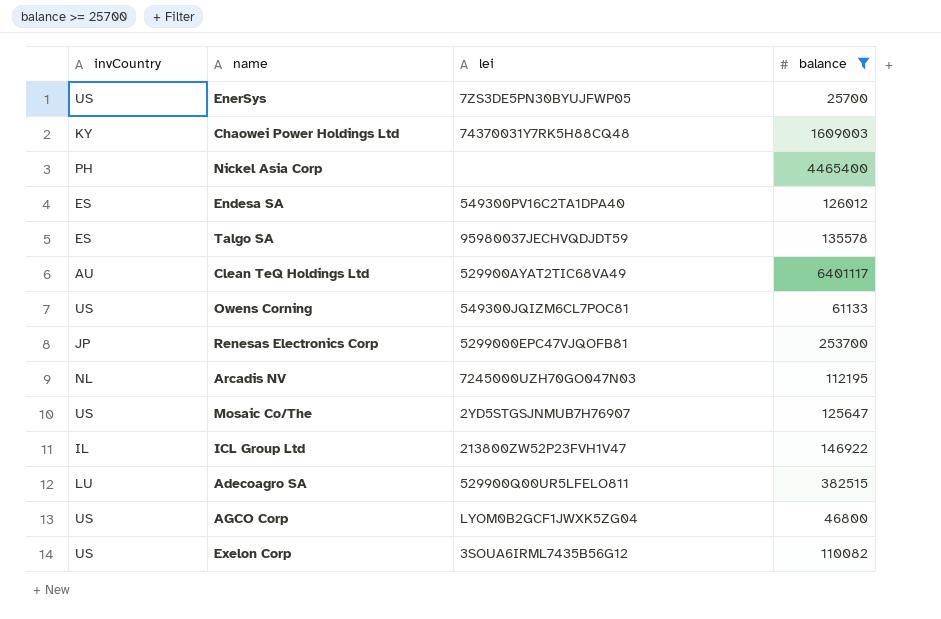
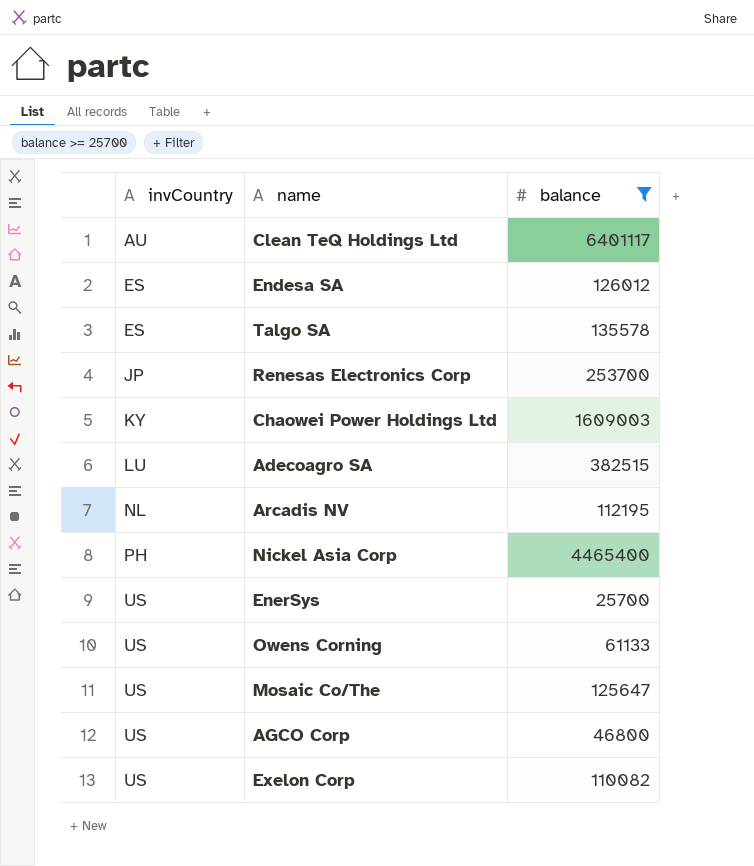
row order: none -> invCountry ascending
column lei | position: 3 -> none
row ICL Group Ltd: IL | 213800ZW52P23FVH1V47 | 146922 -> none

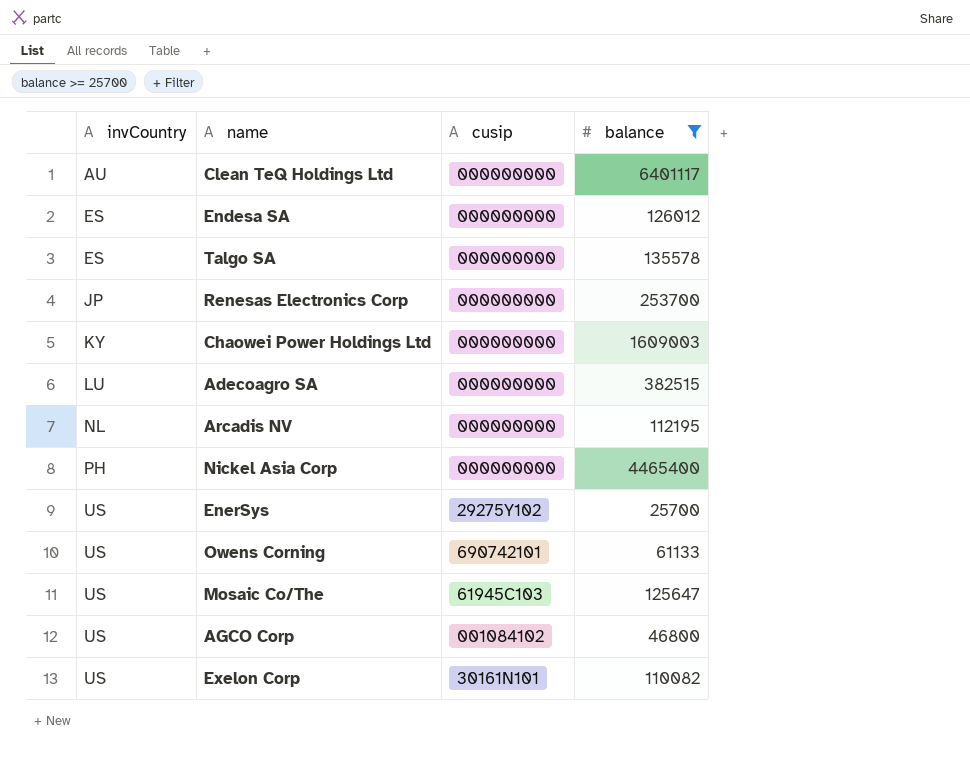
column cusip | position: none -> 3

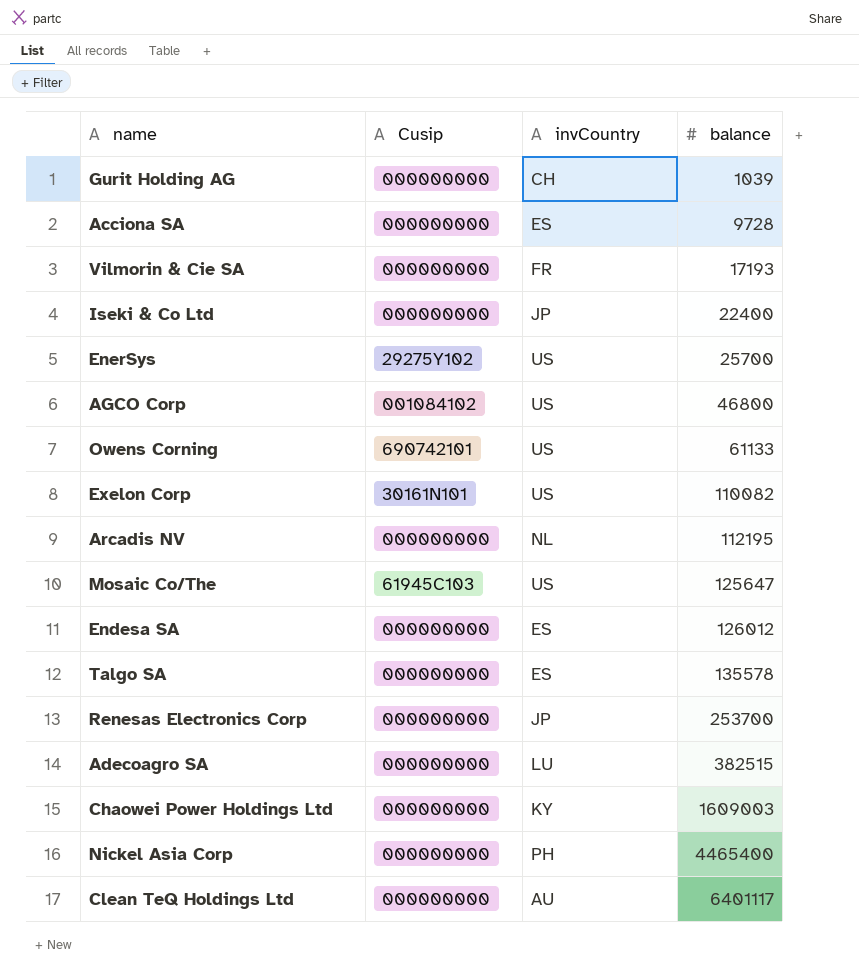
filter: balance >= 25700 -> none
row order: invCountry ascending -> balance ascending
column name: cusip -> Cusip
column invCountry | position: 1 -> 3

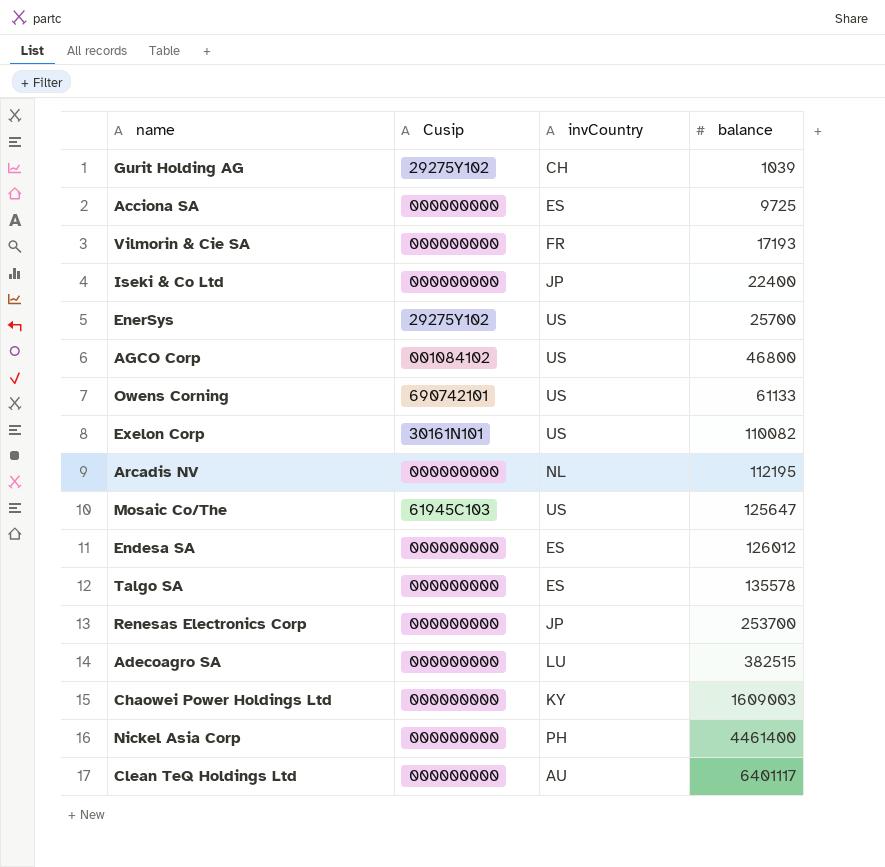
Gurit Holding AG | Cusip: 000000000 -> 29275Y102
Acciona SA | balance: 9728 -> 9725
Nickel Asia Corp | balance: 4465400 -> 4461400

